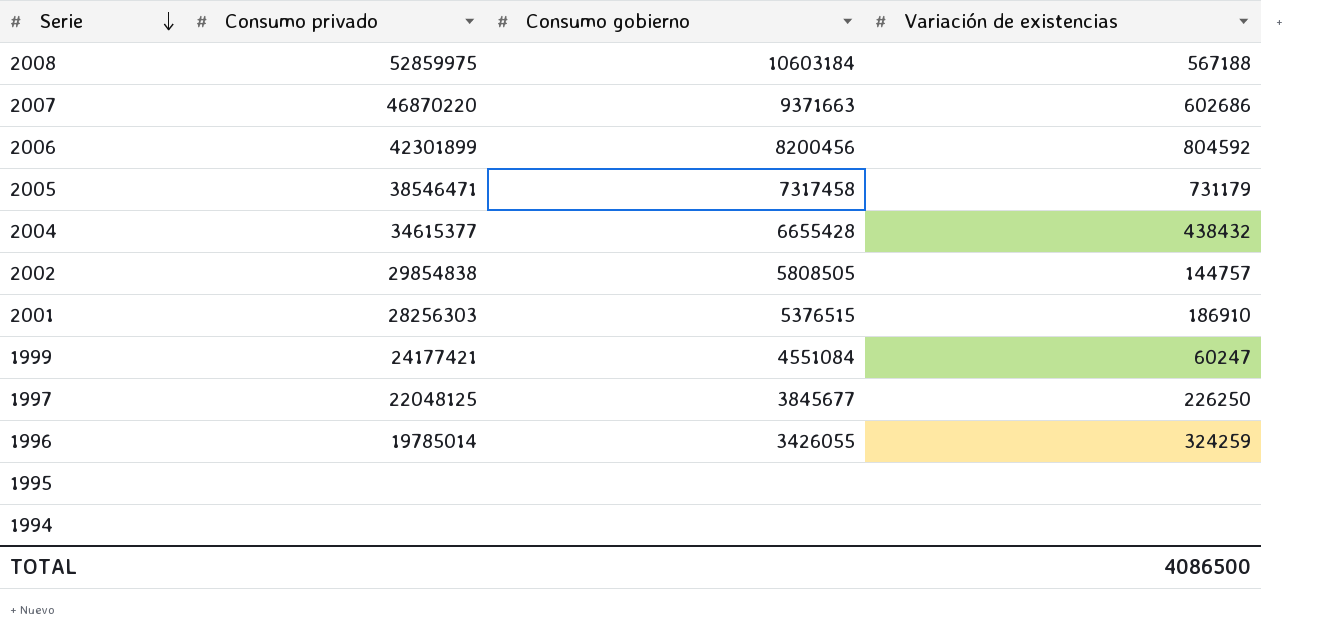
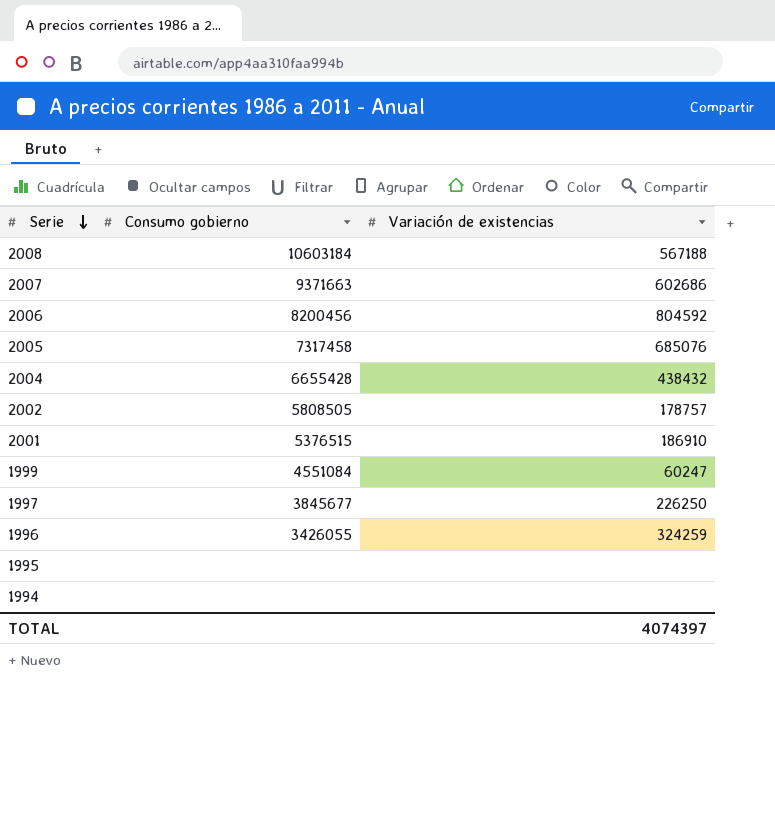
column Consumo privado | position: 2 -> none
2005 | Variación de existencias: 731179 -> 685076
2002 | Variación de existencias: 144757 -> 178757
TOTAL | Variación de existencias: 4086500 -> 4074397

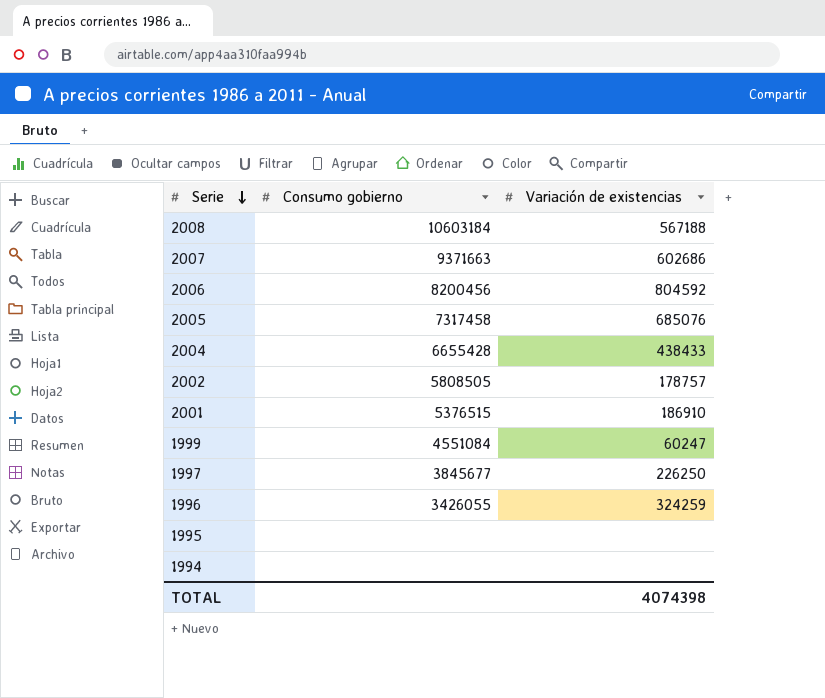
2004 | Variación de existencias: 438432 -> 438433
TOTAL | Variación de existencias: 4074397 -> 4074398

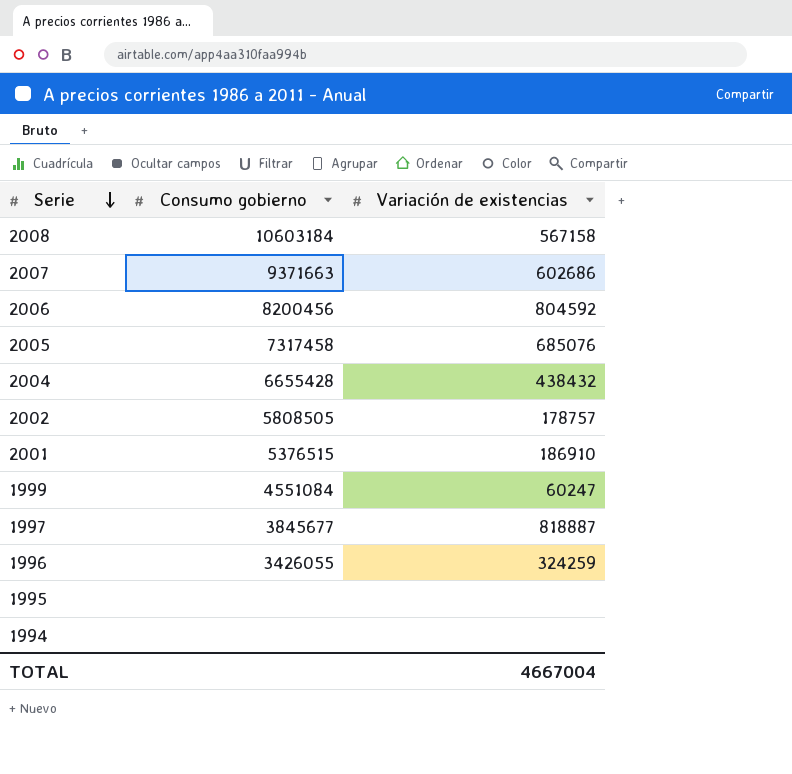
2008 | Variación de existencias: 567188 -> 567158
2004 | Variación de existencias: 438433 -> 438432
1997 | Variación de existencias: 226250 -> 818887
TOTAL | Variación de existencias: 4074398 -> 4667004

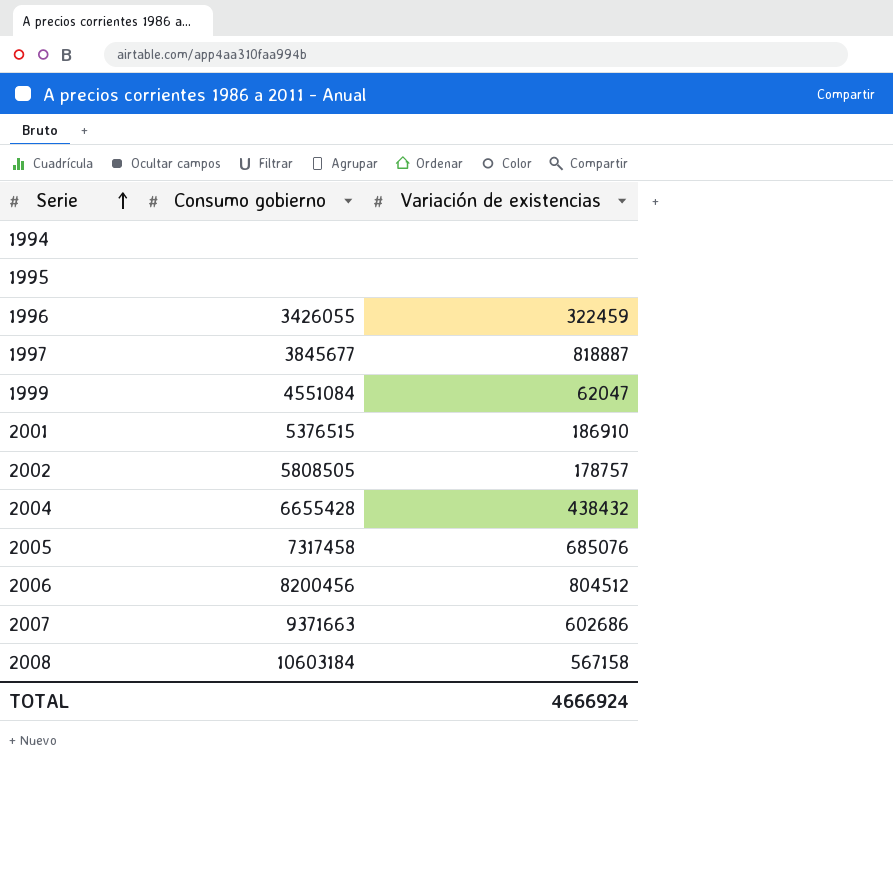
row order: Serie descending -> Serie ascending
1996 | Variación de existencias: 324259 -> 322459
1999 | Variación de existencias: 60247 -> 62047
2006 | Variación de existencias: 804592 -> 804512
TOTAL | Variación de existencias: 4667004 -> 4666924

